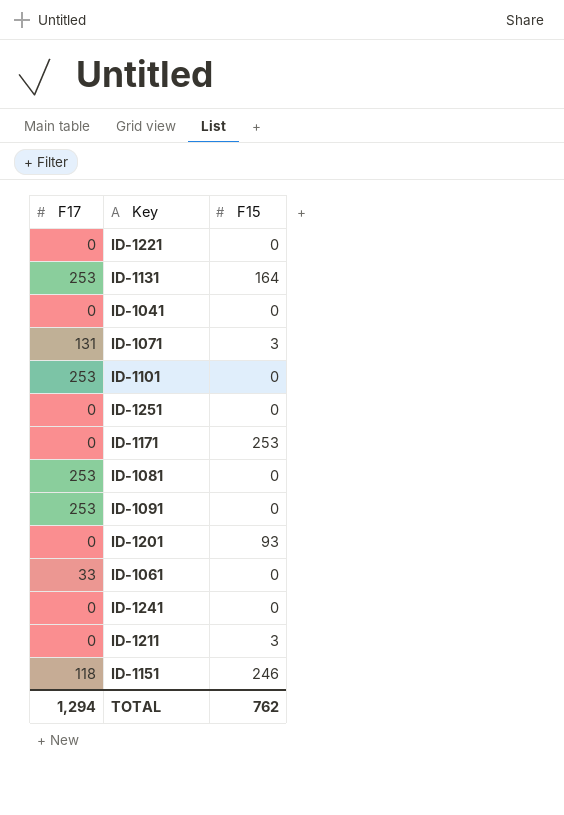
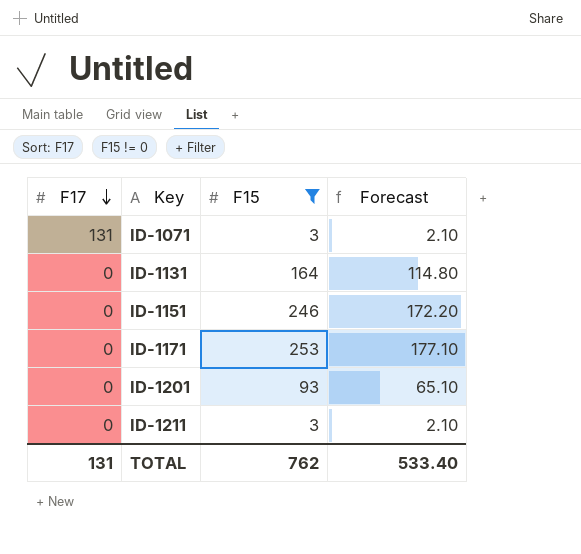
filter: none -> F15 != 0
row order: none -> F17 descending
column Forecast | formula: none -> [F15] * 0.7
ID-1131 | F17: 253 -> 0
ID-1151 | F17: 118 -> 0
TOTAL | F17: 1,294 -> 131

